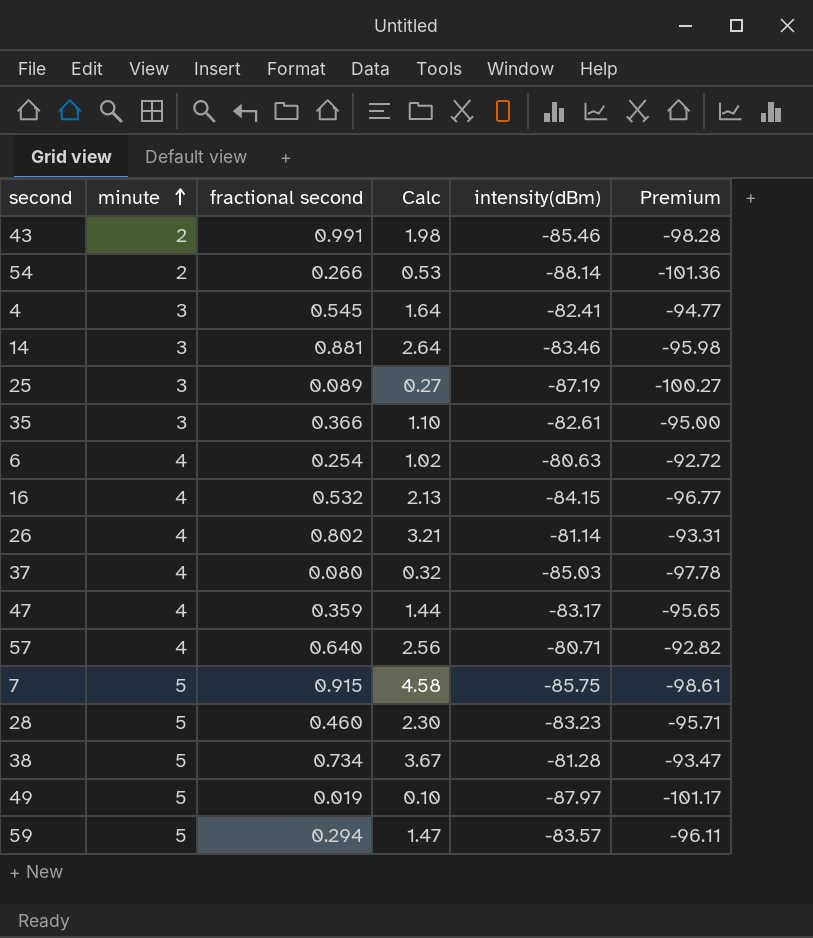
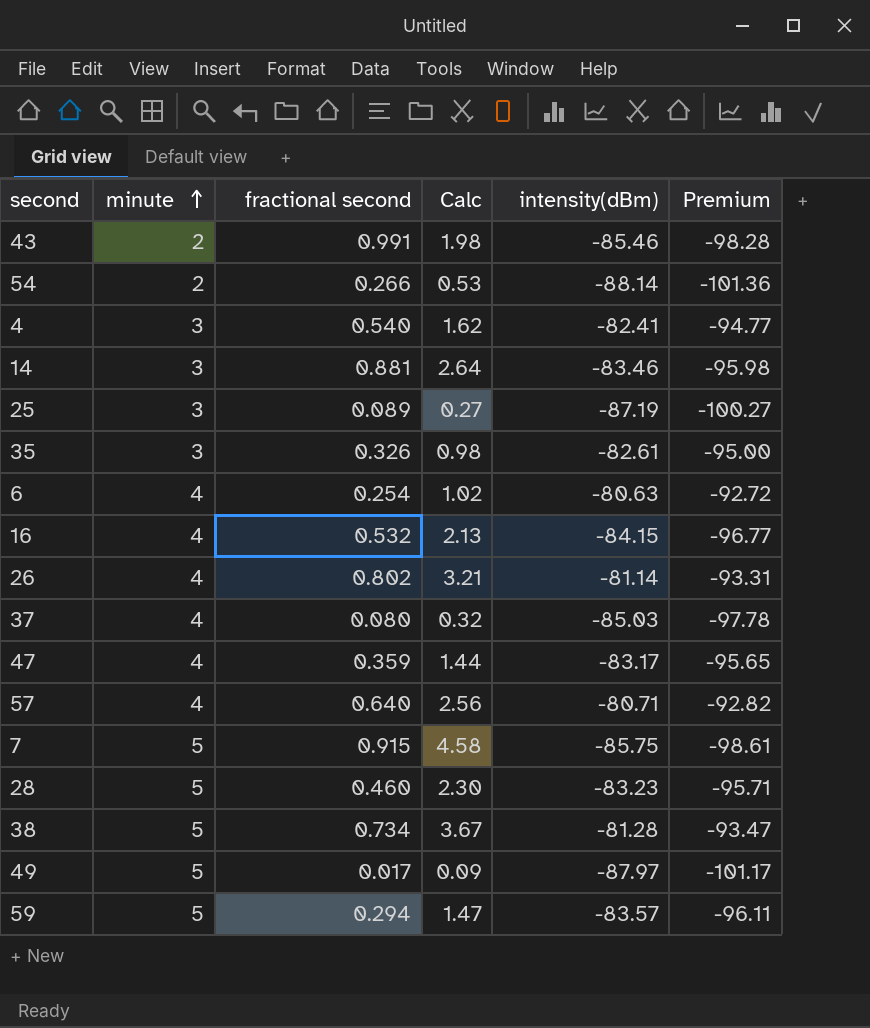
4 | fractional second: 0.545 -> 0.540
4 | Calc: 1.64 -> 1.62
35 | fractional second: 0.366 -> 0.326
35 | Calc: 1.10 -> 0.98
49 | fractional second: 0.019 -> 0.017
49 | Calc: 0.10 -> 0.09

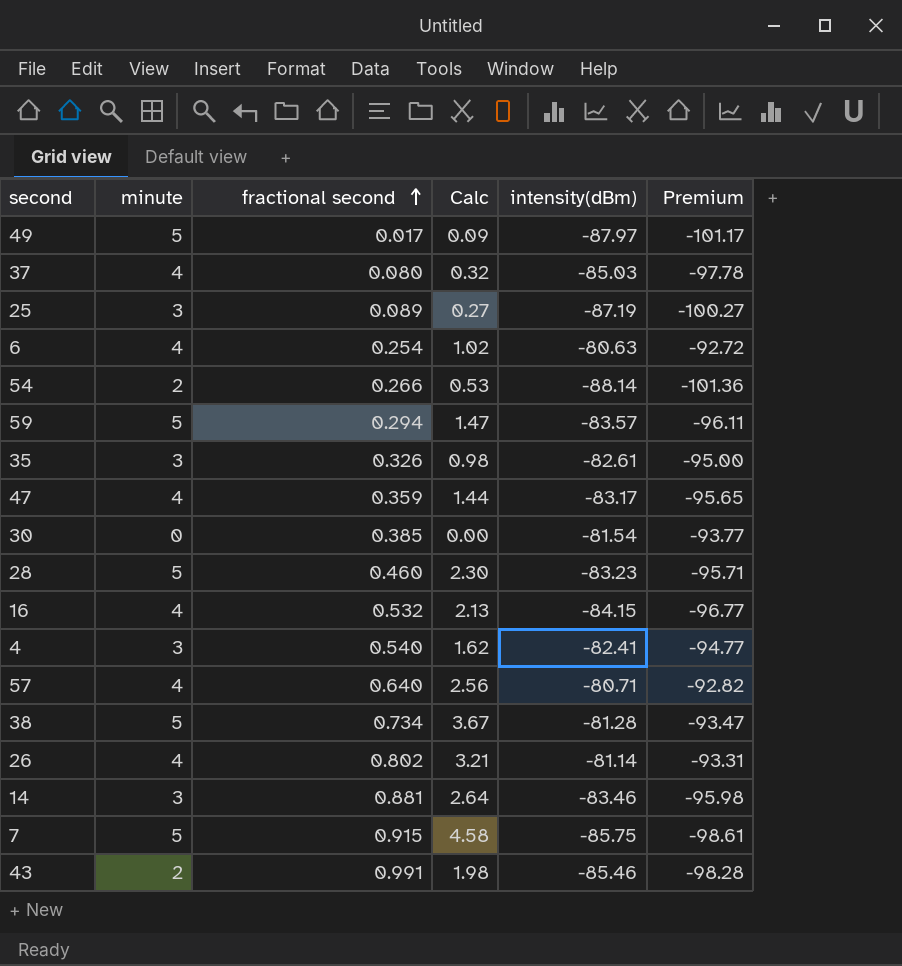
row order: minute ascending -> fractional second ascending
row 30: none -> 0 | 0.385 | 0.00 | -81.54 | -93.77

